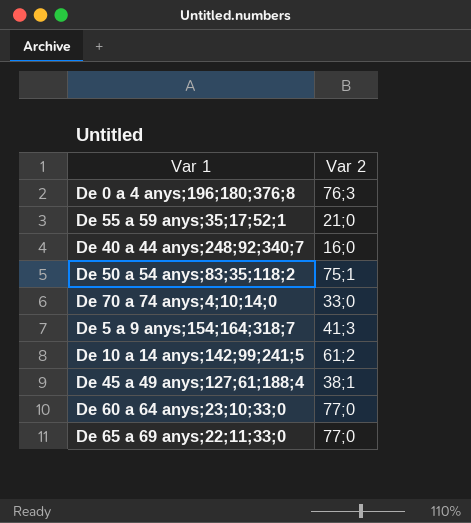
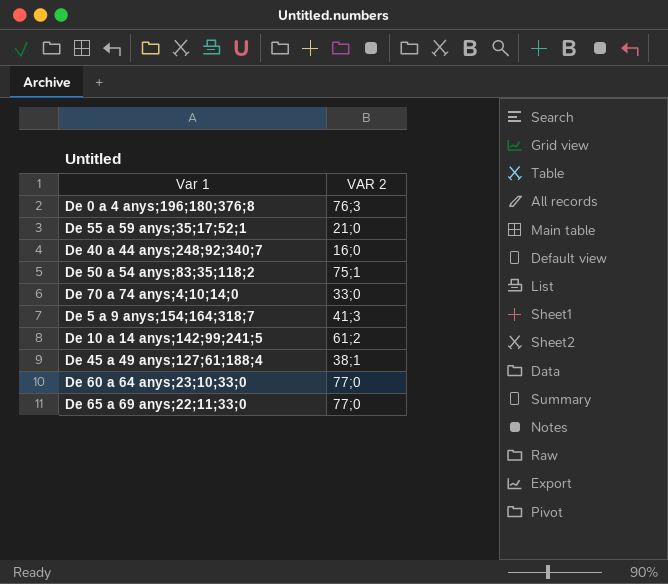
column name: Var 2 -> VAR 2

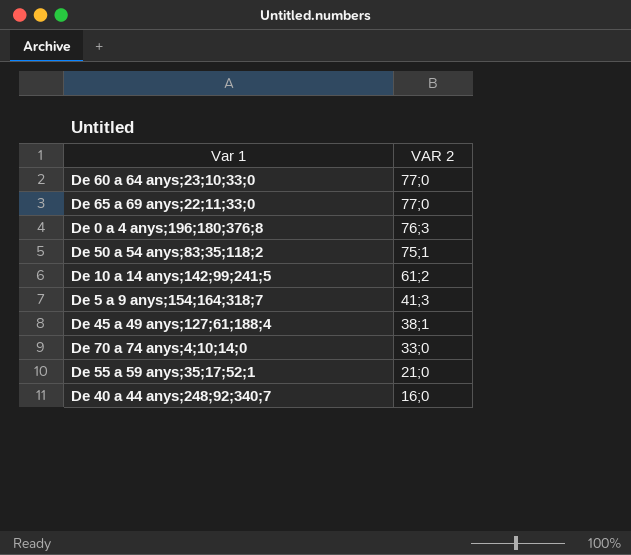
row order: none -> VAR 2 descending

